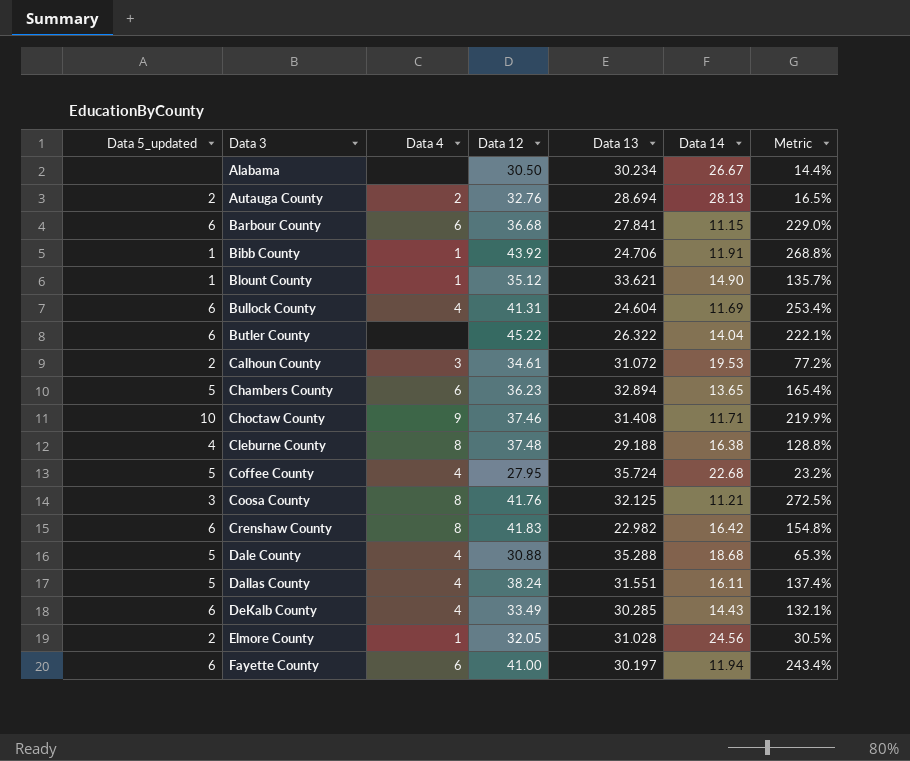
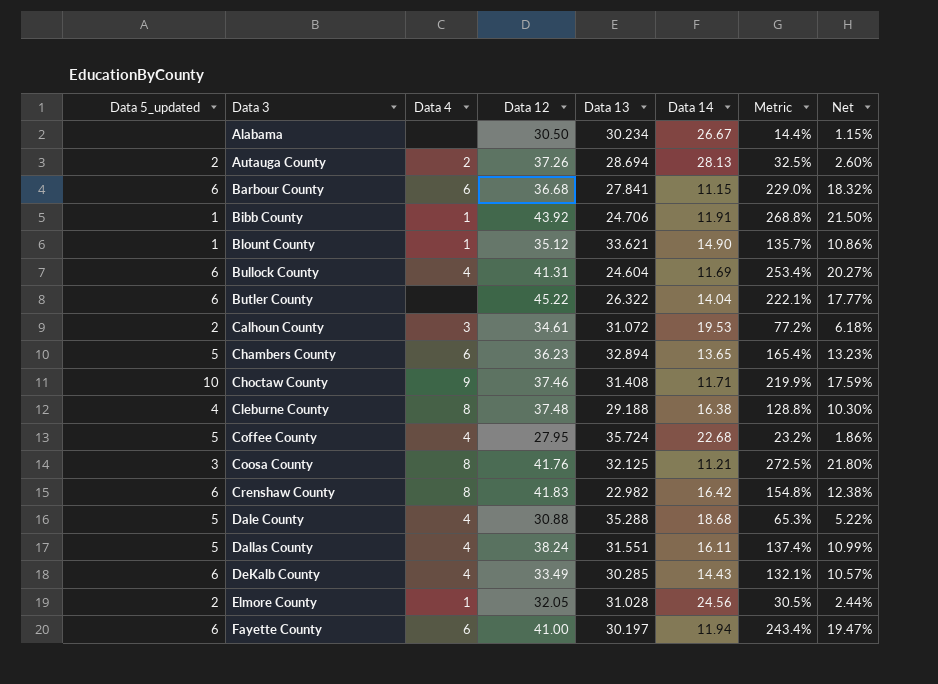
column Net | formula: none -> [Metric] * 0.08
Autauga County | Data 12: 32.76 -> 37.26
Autauga County | Metric: 16.5% -> 32.5%

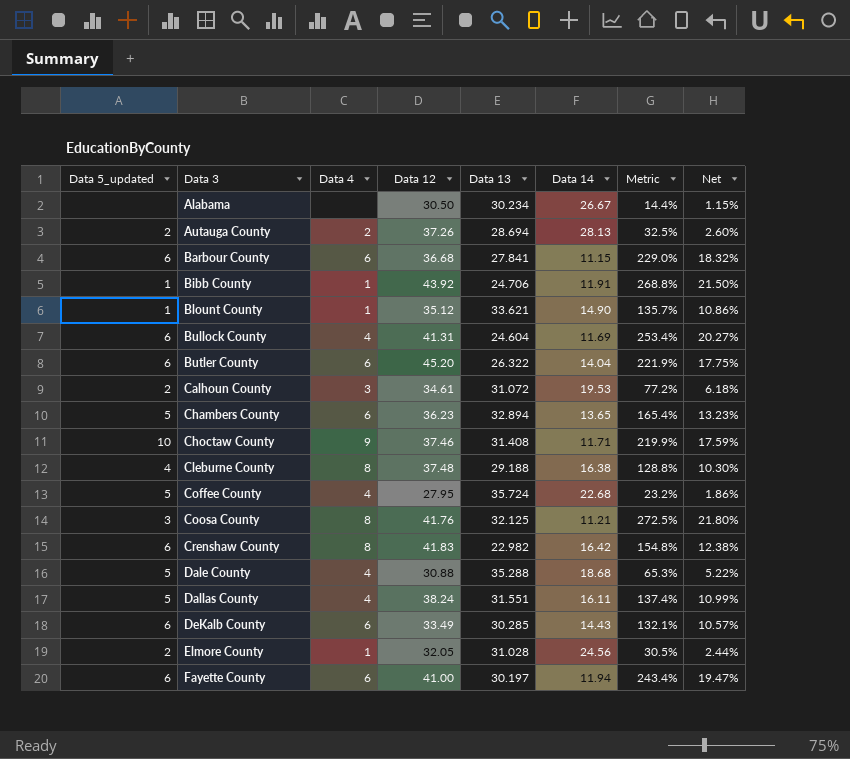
Butler County | Data 4: none -> 6
Butler County | Data 12: 45.22 -> 45.20
Butler County | Metric: 222.1% -> 221.9%
Butler County | Net: 17.77% -> 17.75%
DeKalb County | Data 4: 4 -> 6

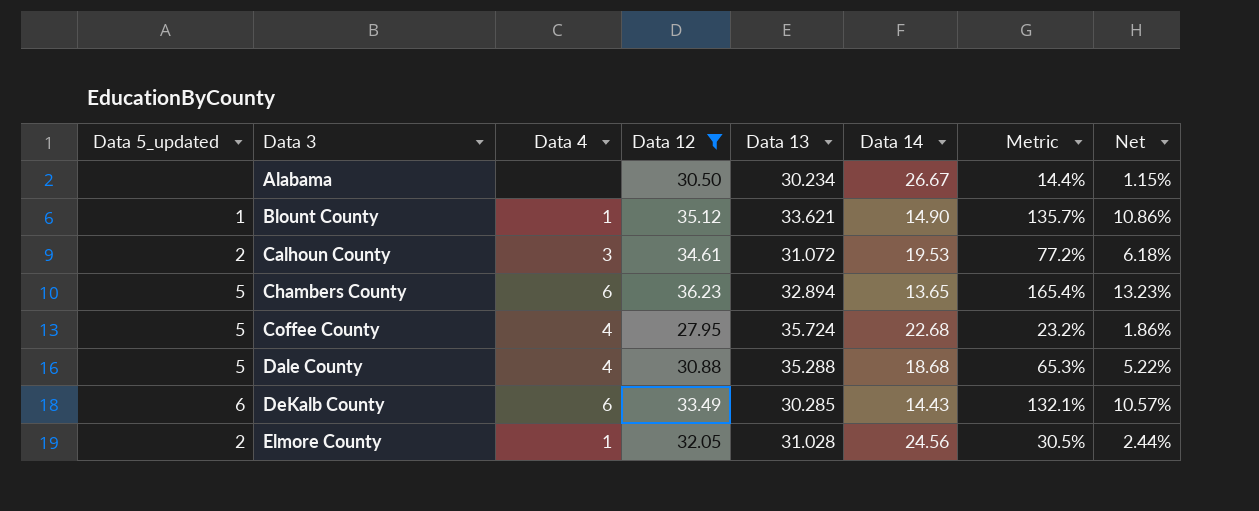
filter: none -> Data 12 <= 36.23

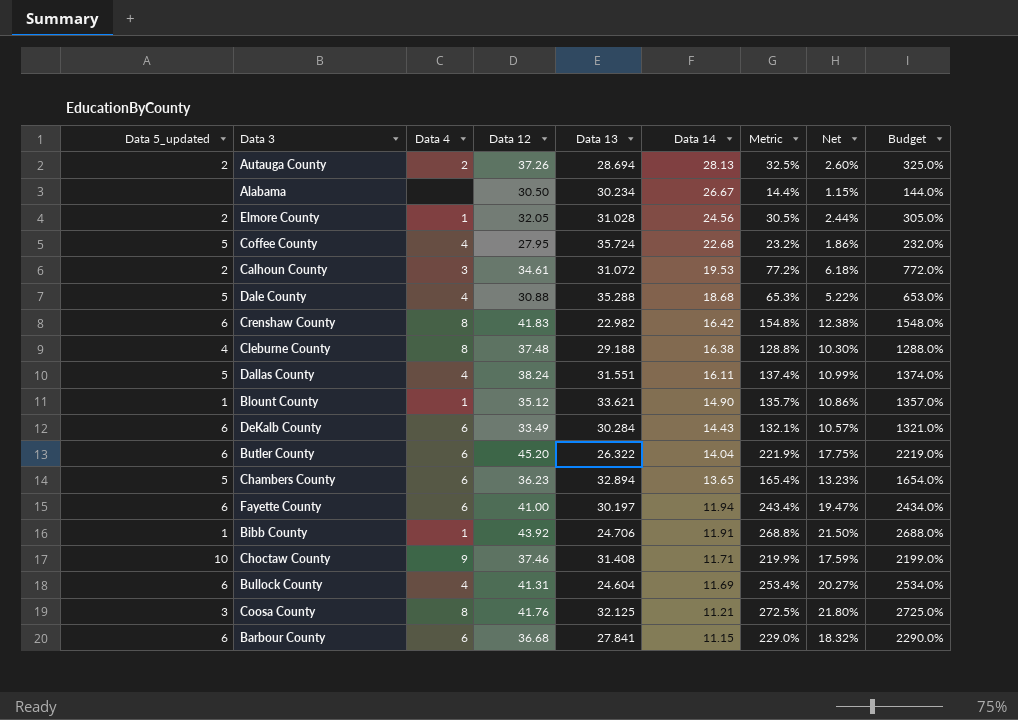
filter: Data 12 <= 36.23 -> none
row order: Data 3 ascending -> Data 14 descending
column Budget | formula: none -> [Metric] * 10
DeKalb County | Data 13: 30.285 -> 30.284

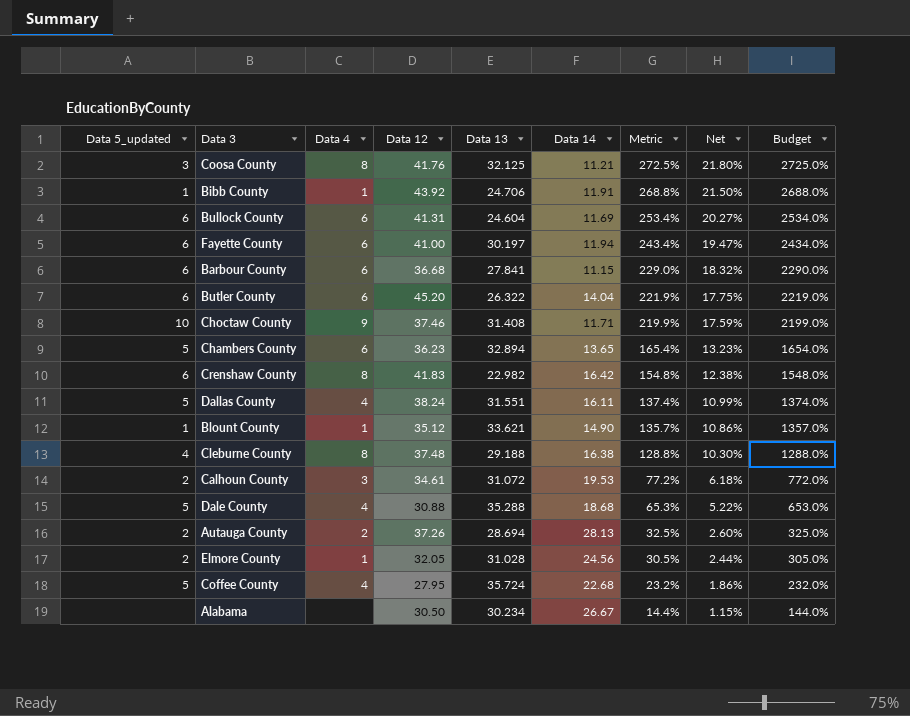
row order: Data 14 descending -> Metric descending
row DeKalb County: 6 | 6 | 33.49 | 30.284 | 14.43 | 132.1% | 10.57% | 1321.0% -> none
Bullock County | Data 4: 4 -> 6

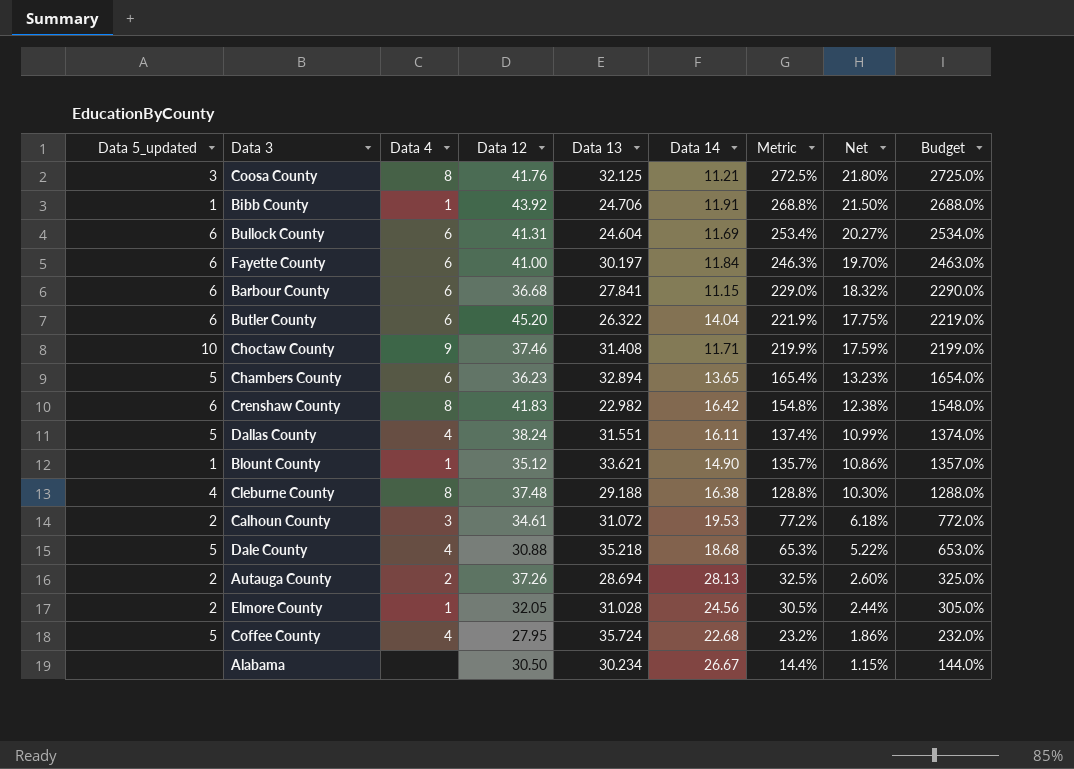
Fayette County | Data 14: 11.94 -> 11.84
Fayette County | Metric: 243.4% -> 246.3%
Fayette County | Net: 19.47% -> 19.70%
Fayette County | Budget: 2434.0% -> 2463.0%
Dale County | Data 13: 35.288 -> 35.218

